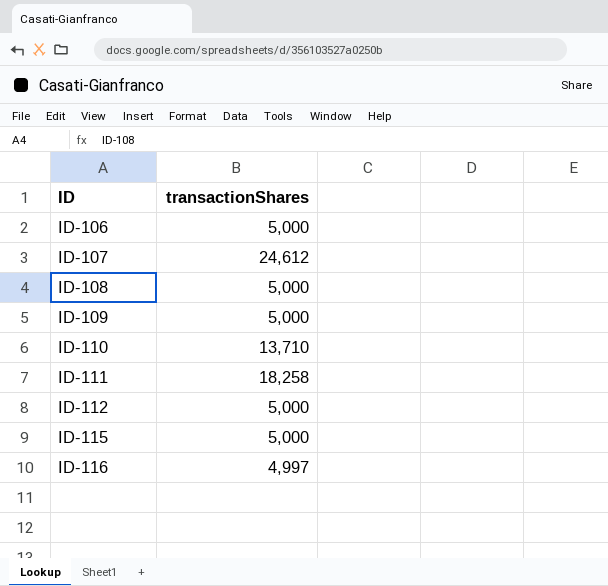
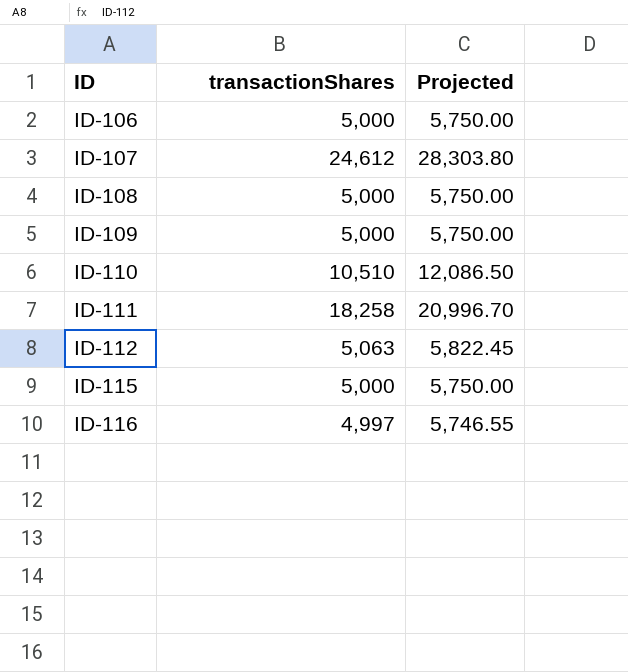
column Projected | formula: none -> [transactionShares] * 1.15
ID-110 | transactionShares: 13,710 -> 10,510
ID-112 | transactionShares: 5,000 -> 5,063

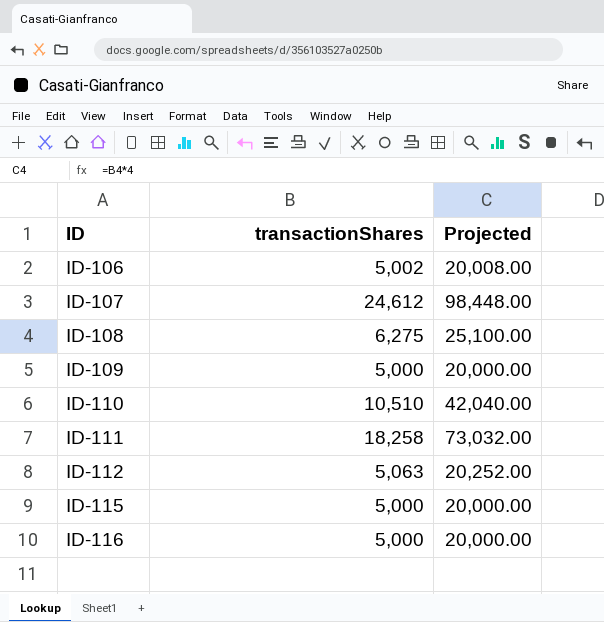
column Projected | formula: [transactionShares] * 1.15 -> [transactionShares] * 4
ID-106 | transactionShares: 5,000 -> 5,002
ID-108 | transactionShares: 5,000 -> 6,275
ID-116 | transactionShares: 4,997 -> 5,000

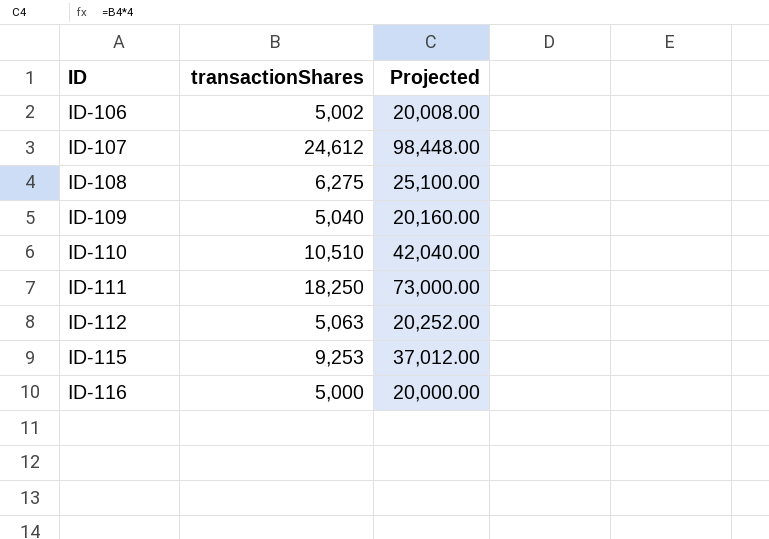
ID-109 | transactionShares: 5,000 -> 5,040
ID-109 | Projected: 20,000.00 -> 20,160.00
ID-111 | transactionShares: 18,258 -> 18,250
ID-111 | Projected: 73,032.00 -> 73,000.00
ID-115 | transactionShares: 5,000 -> 9,253
ID-115 | Projected: 20,000.00 -> 37,012.00

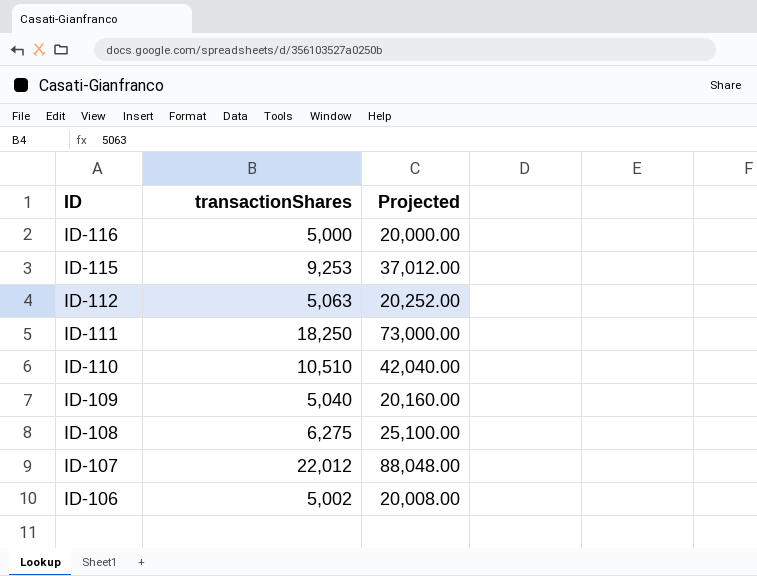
row order: ID ascending -> ID descending
ID-107 | transactionShares: 24,612 -> 22,012
ID-107 | Projected: 98,448.00 -> 88,048.00

